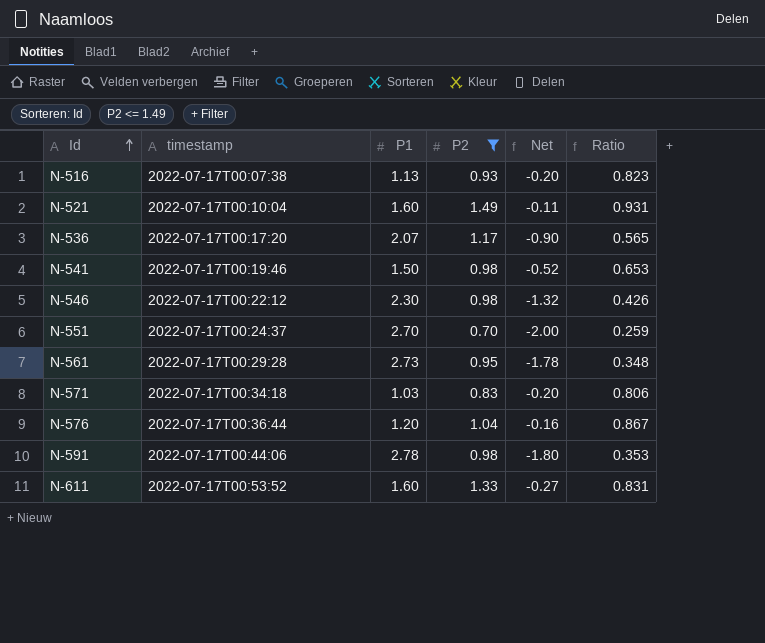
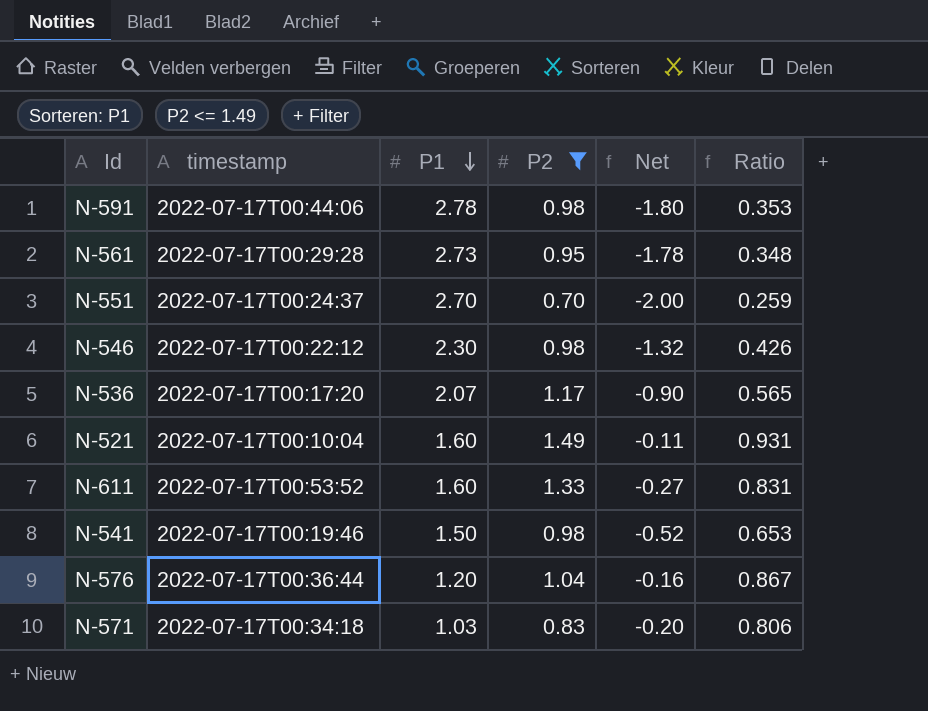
row order: Id ascending -> P1 descending
row N-516: 2022-07-17T00:07:38 | 1.13 | 0.93 | -0.20 | 0.823 -> none

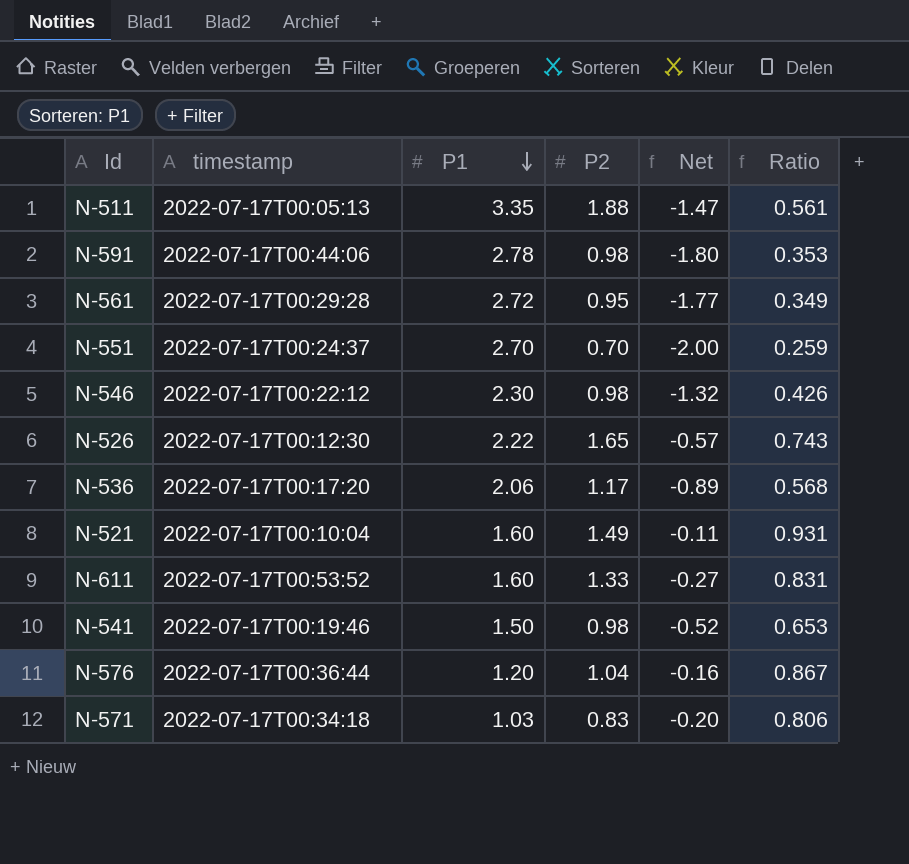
filter: P2 <= 1.49 -> none
N-561 | P1: 2.73 -> 2.72
N-561 | Net: -1.78 -> -1.77
N-561 | Ratio: 0.348 -> 0.349
N-536 | P1: 2.07 -> 2.06
N-536 | Net: -0.90 -> -0.89
N-536 | Ratio: 0.565 -> 0.568

